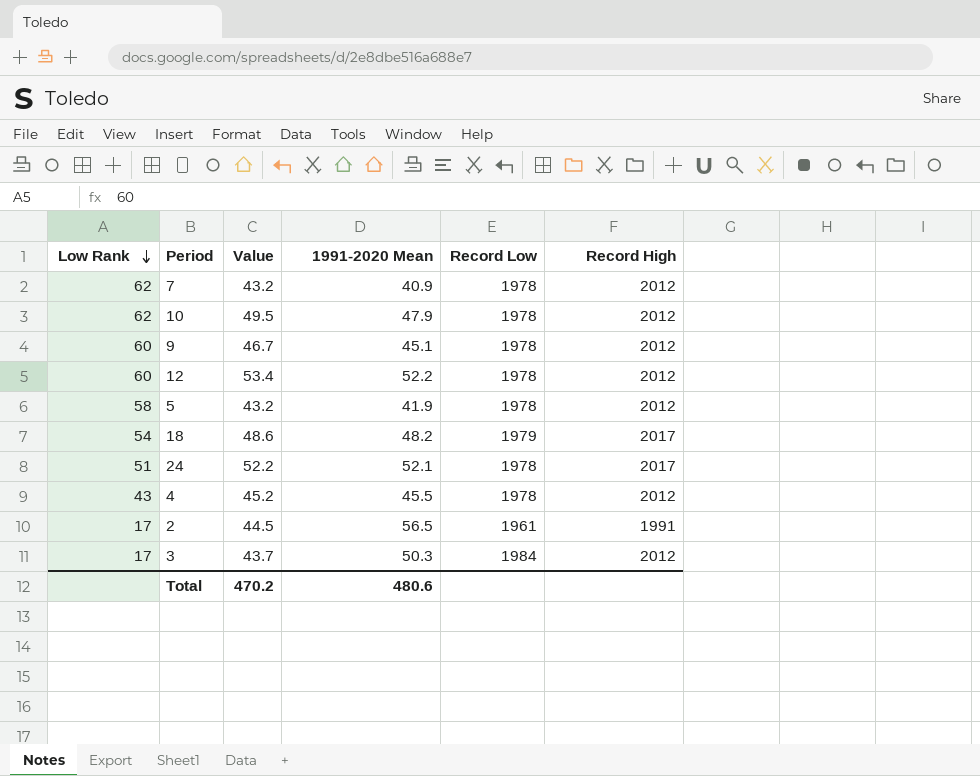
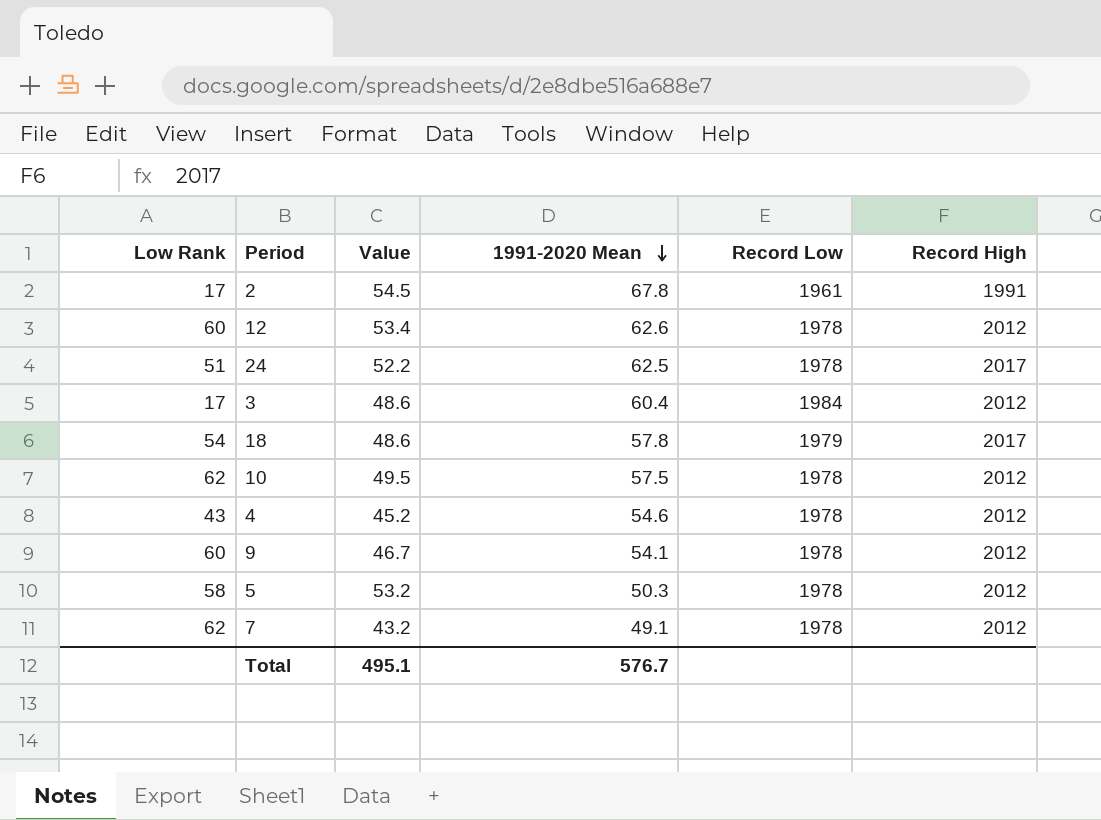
row order: Low Rank descending -> 1991-2020 Mean descending
2 | Value: 44.5 -> 54.5
2 | 1991-2020 Mean: 56.5 -> 67.8
12 | 1991-2020 Mean: 52.2 -> 62.6
24 | 1991-2020 Mean: 52.1 -> 62.5
3 | Value: 43.7 -> 48.6
3 | 1991-2020 Mean: 50.3 -> 60.4
18 | 1991-2020 Mean: 48.2 -> 57.8
10 | 1991-2020 Mean: 47.9 -> 57.5
4 | 1991-2020 Mean: 45.5 -> 54.6
9 | 1991-2020 Mean: 45.1 -> 54.1
5 | Value: 43.2 -> 53.2
5 | 1991-2020 Mean: 41.9 -> 50.3
7 | 1991-2020 Mean: 40.9 -> 49.1
Total | Value: 470.2 -> 495.1
Total | 1991-2020 Mean: 480.6 -> 576.7

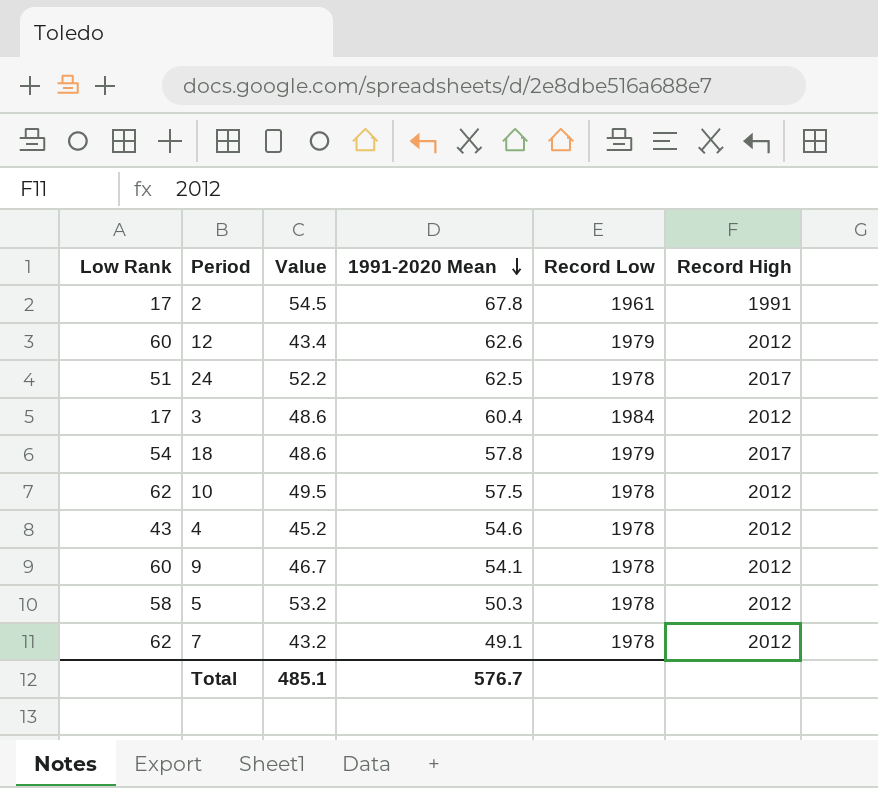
12 | Value: 53.4 -> 43.4
12 | Record Low: 1978 -> 1979
Total | Value: 495.1 -> 485.1

